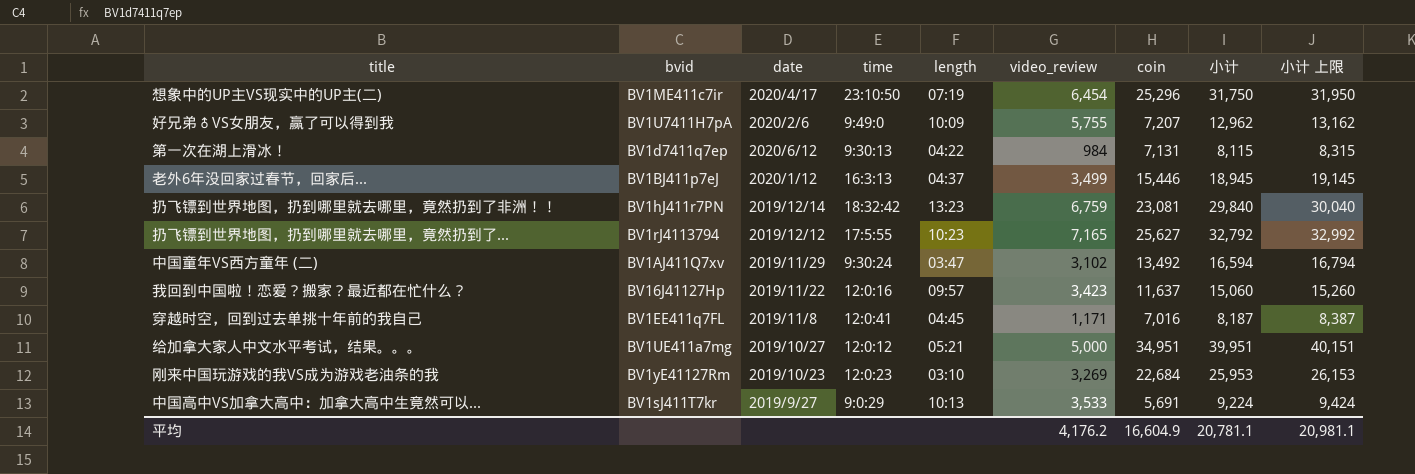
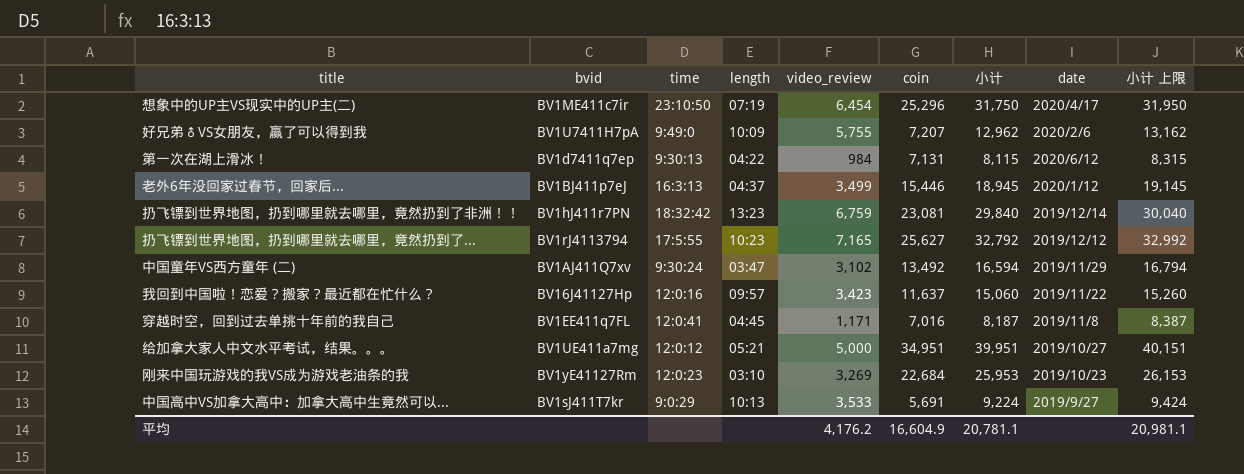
column date | position: 3 -> 8

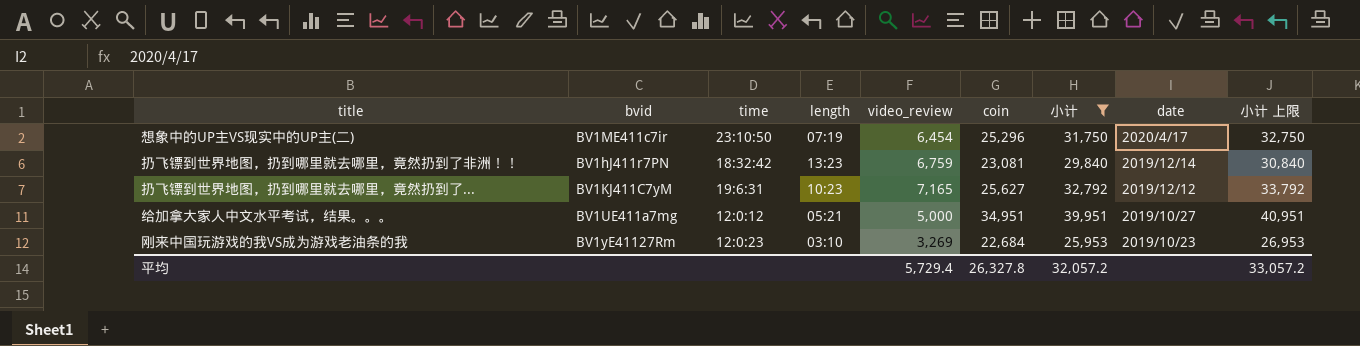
filter: none -> 小计 >= 25,953
column 小计 上限 | formula: [小计] + 200 -> [小计] + 1000
扔飞镖到世界地图，扔到哪里就去哪里，竟然扔到了... | bvid: BV1rJ4113794 -> BV1KJ411C7yM
扔飞镖到世界地图，扔到哪里就去哪里，竟然扔到了... | time: 17:5:55 -> 19:6:31
平均 | video_review: 4,176.2 -> 5,729.4
平均 | coin: 16,604.9 -> 26,327.8
平均 | 小计: 20,781.1 -> 32,057.2
平均 | 小计 上限: 20,981.1 -> 33,057.2

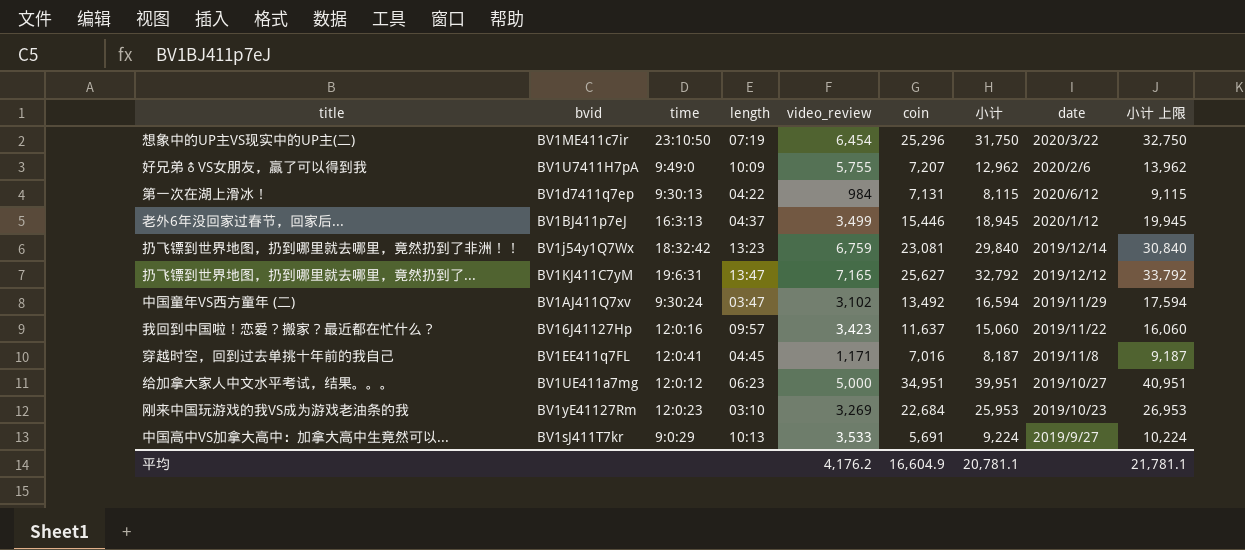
filter: 小计 >= 25,953 -> none
想象中的UP主VS现实中的UP主(二) | date: 2020/4/17 -> 2020/3/22
扔飞镖到世界地图，扔到哪里就去哪里，竟然扔到了非洲！！ | bvid: BV1hJ411r7PN -> BV1j54y1Q7Wx
扔飞镖到世界地图，扔到哪里就去哪里，竟然扔到了... | length: 10:23 -> 13:47
给加拿大家人中文水平考试，结果。。。 | length: 05:21 -> 06:23
平均 | video_review: 5,729.4 -> 4,176.2
平均 | coin: 26,327.8 -> 16,604.9
平均 | 小计: 32,057.2 -> 20,781.1
平均 | 小计 上限: 33,057.2 -> 21,781.1

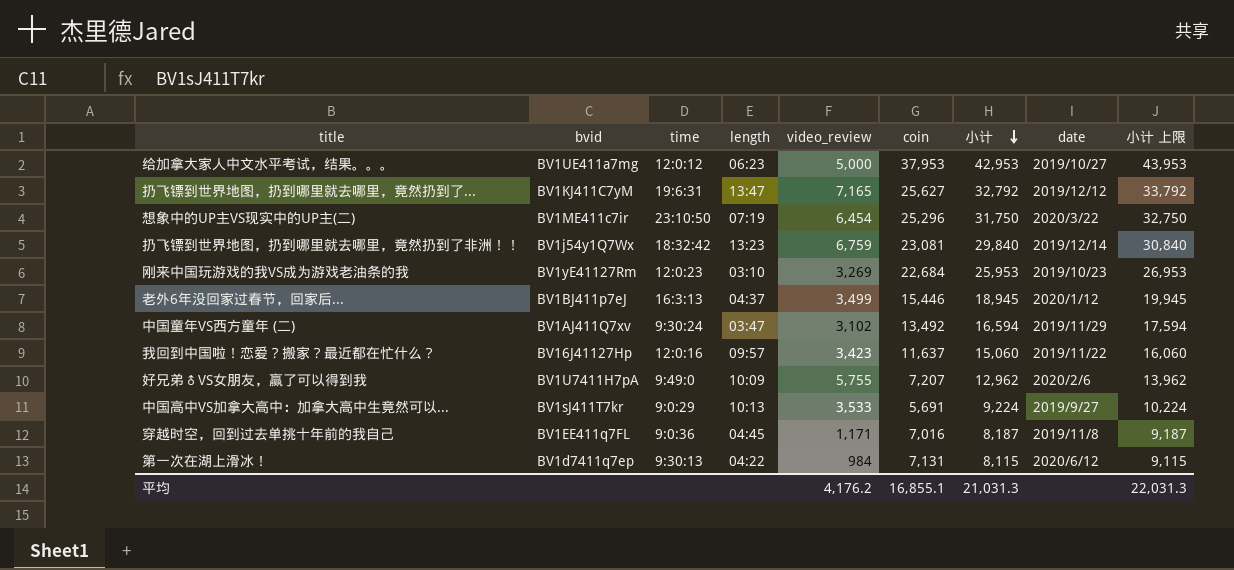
row order: none -> 小计 descending
给加拿大家人中文水平考试，结果。。。 | coin: 34,951 -> 37,953
给加拿大家人中文水平考试，结果。。。 | 小计: 39,951 -> 42,953
给加拿大家人中文水平考试，结果。。。 | 小计 上限: 40,951 -> 43,953
穿越时空，回到过去单挑十年前的我自己 | time: 12:0:41 -> 9:0:36
平均 | coin: 16,604.9 -> 16,855.1
平均 | 小计: 20,781.1 -> 21,031.3
平均 | 小计 上限: 21,781.1 -> 22,031.3

